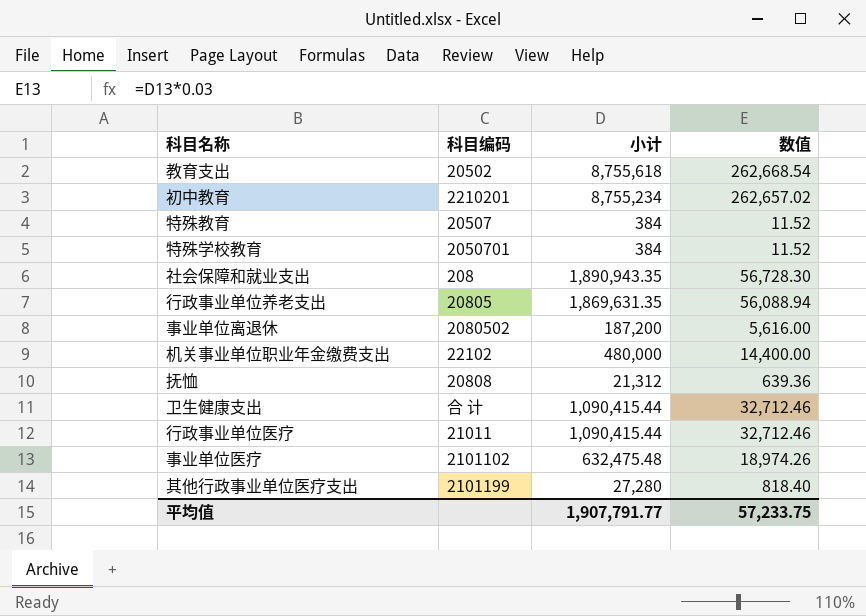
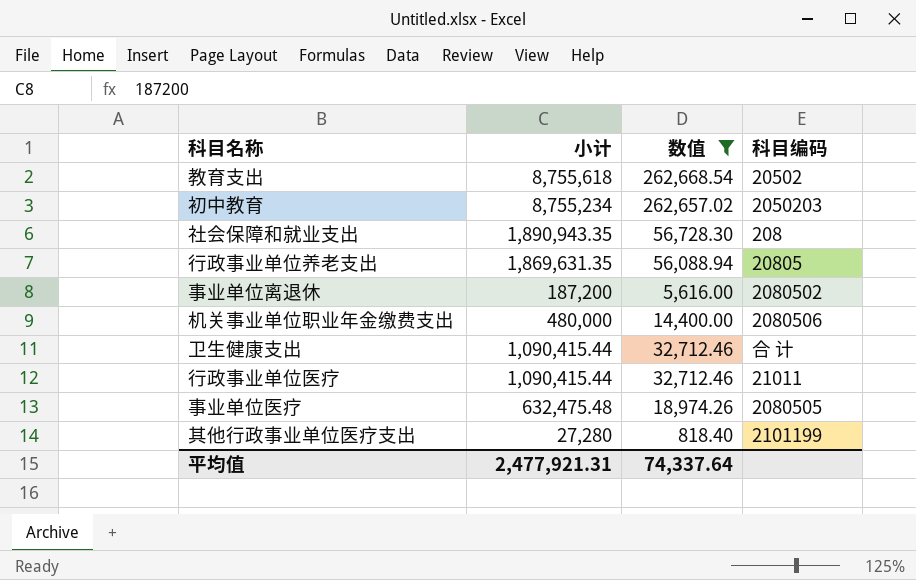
filter: none -> 数值 >= 818.40
column 科目编码 | position: 2 -> 4
初中教育 | 科目编码: 2210201 -> 2050203
机关事业单位职业年金缴费支出 | 科目编码: 22102 -> 2080506
事业单位医疗 | 科目编码: 2101102 -> 2080505
平均值 | 小计: 1,907,791.77 -> 2,477,921.31
平均值 | 数值: 57,233.75 -> 74,337.64

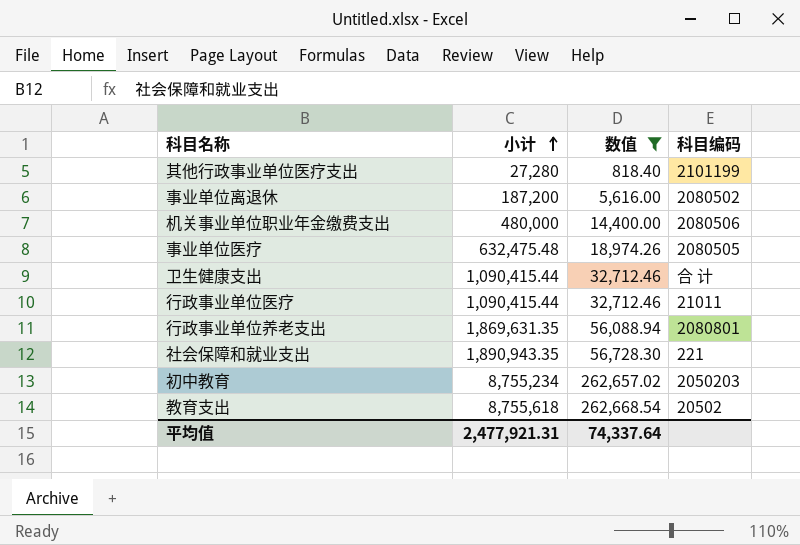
row order: none -> 小计 ascending
行政事业单位养老支出 | 科目编码: 20805 -> 2080801
社会保障和就业支出 | 科目编码: 208 -> 221

